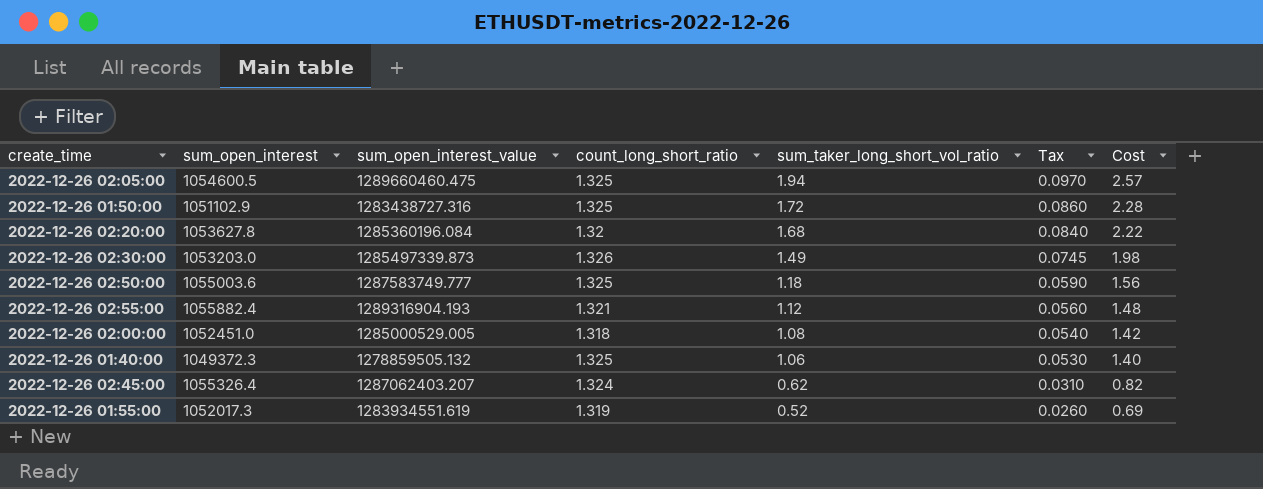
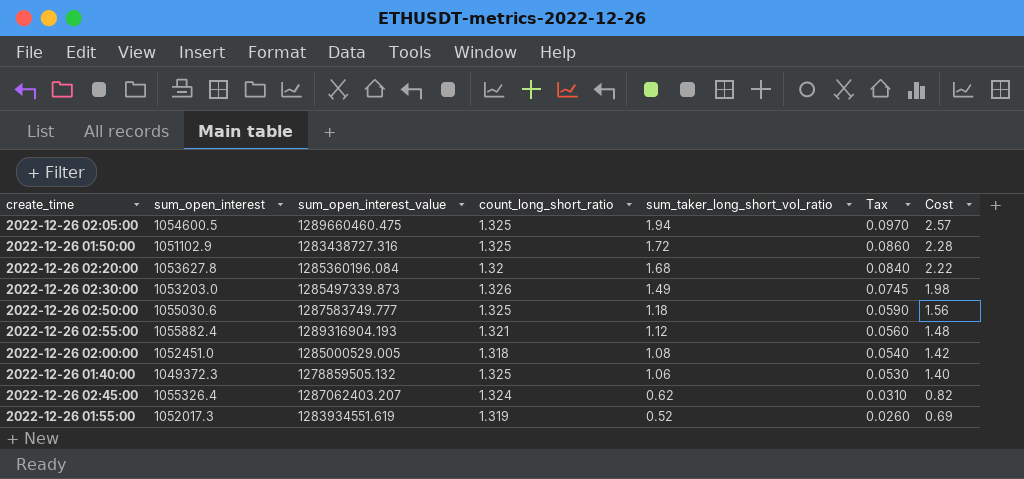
2022-12-26 02:50:00 | sum_open_interest: 1055003.6 -> 1055030.6

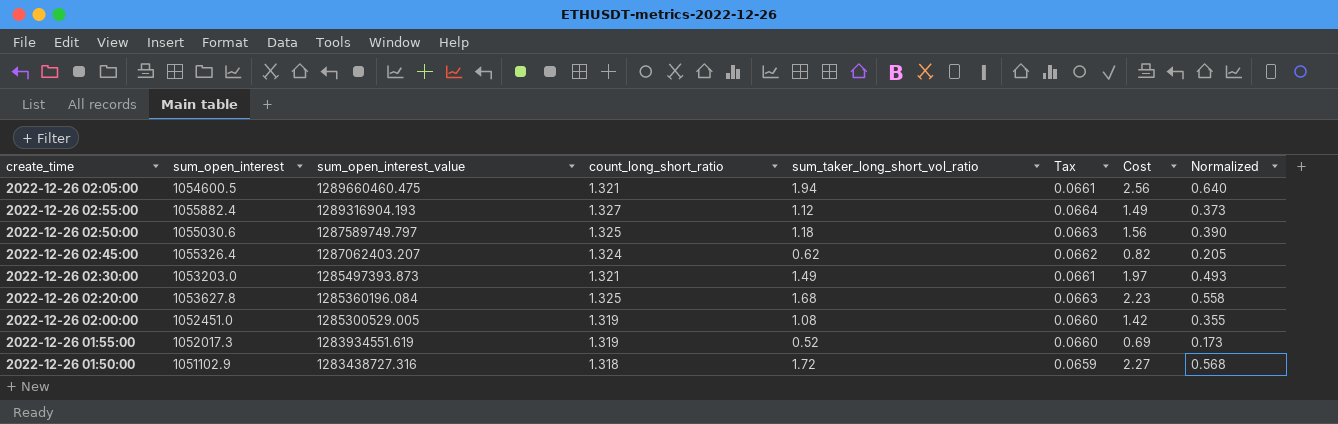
row order: sum_taker_long_short_vol_ratio descending -> sum_open_interest_value descending
column Tax | formula: [sum_taker_long_short_vol_ratio] * 0.05 -> [count_long_short_ratio] * 0.05
column Normalized | formula: none -> [Cost] * 0.25
row 2022-12-26 01:40:00: 1049372.3 | 1278859505.132 | 1.325 | 1.06 | 0.0530 | 1.40 -> none
2022-12-26 02:05:00 | count_long_short_ratio: 1.325 -> 1.321
2022-12-26 02:05:00 | Cost: 2.57 -> 2.56
2022-12-26 02:55:00 | count_long_short_ratio: 1.321 -> 1.327
2022-12-26 02:55:00 | Cost: 1.48 -> 1.49
2022-12-26 02:50:00 | sum_open_interest_value: 1287583749.777 -> 1287589749.797
2022-12-26 02:30:00 | sum_open_interest_value: 1285497339.873 -> 1285497393.873
2022-12-26 02:30:00 | count_long_short_ratio: 1.326 -> 1.321
2022-12-26 02:30:00 | Cost: 1.98 -> 1.97
2022-12-26 02:20:00 | count_long_short_ratio: 1.32 -> 1.325
2022-12-26 02:20:00 | Cost: 2.22 -> 2.23
2022-12-26 02:00:00 | sum_open_interest_value: 1285000529.005 -> 1285300529.005
2022-12-26 02:00:00 | count_long_short_ratio: 1.318 -> 1.319
2022-12-26 01:50:00 | count_long_short_ratio: 1.325 -> 1.318
2022-12-26 01:50:00 | Cost: 2.28 -> 2.27

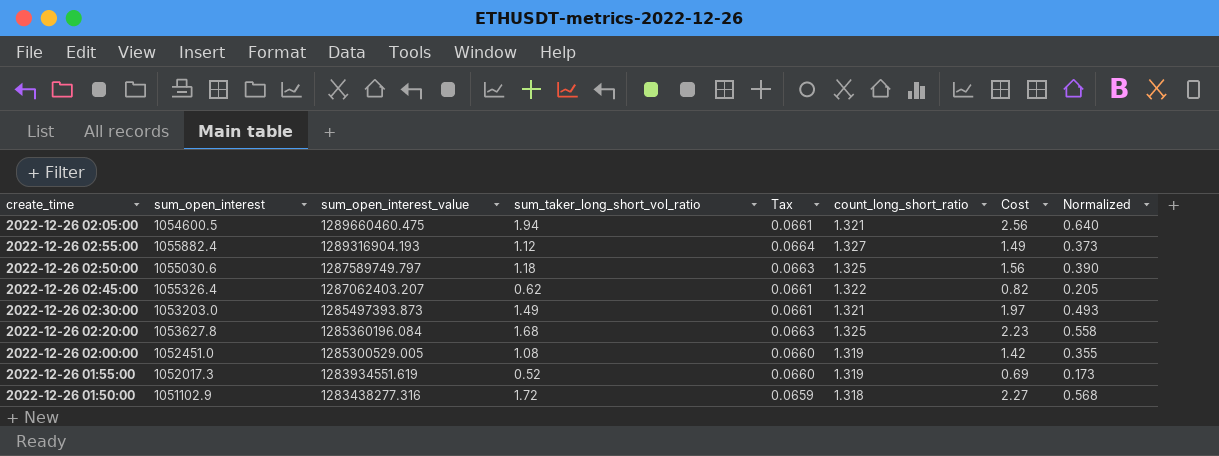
column count_long_short_ratio | position: 4 -> 6
2022-12-26 02:45:00 | Tax: 0.0662 -> 0.0661
2022-12-26 02:45:00 | count_long_short_ratio: 1.324 -> 1.322
2022-12-26 01:50:00 | sum_open_interest_value: 1283438727.316 -> 1283438277.316

